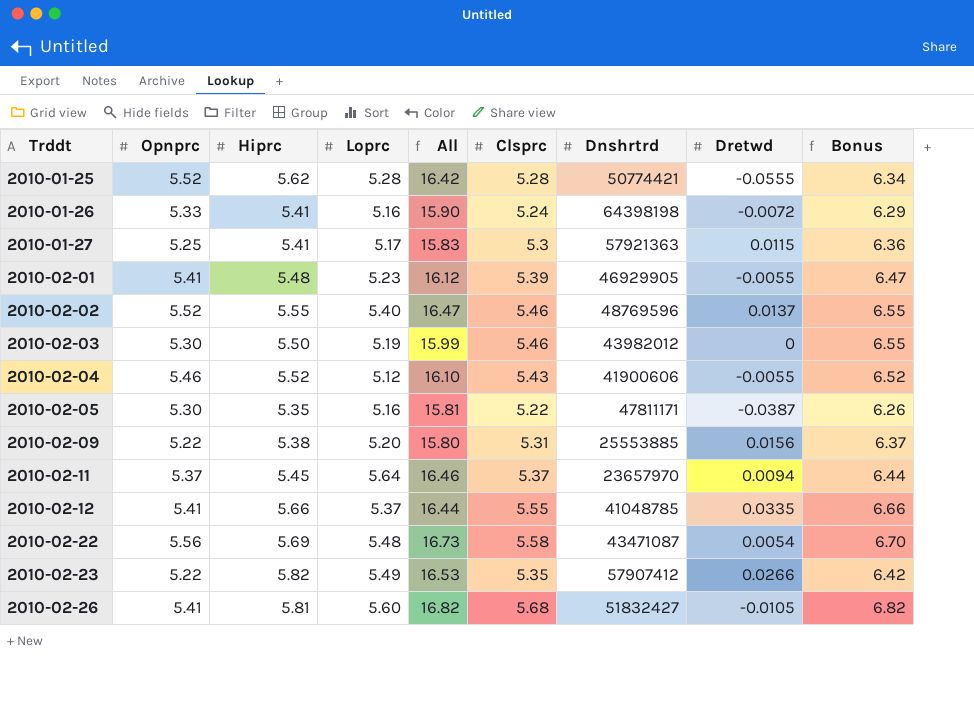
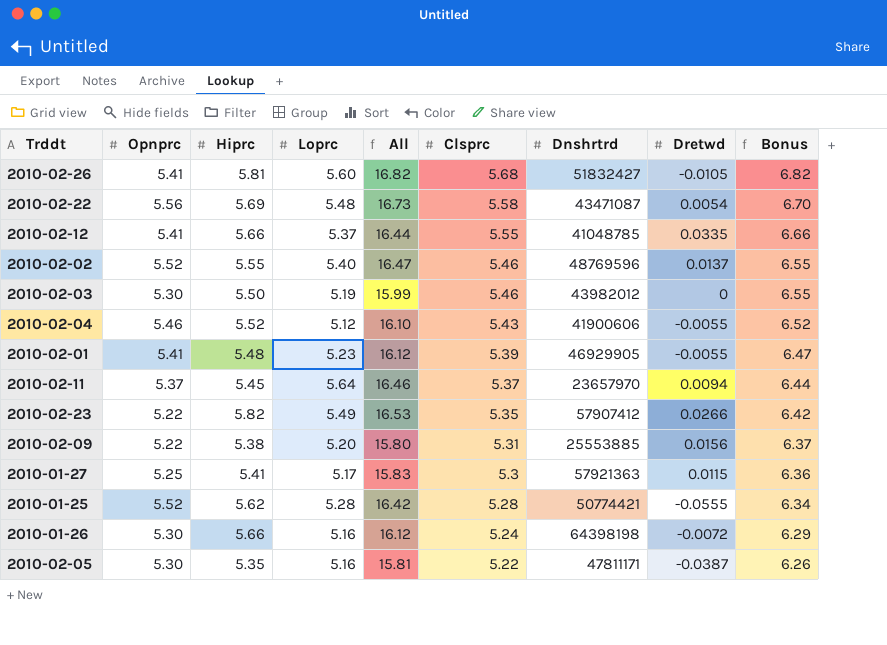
row order: Trddt ascending -> Clsprc descending
2010-01-26 | Opnprc: 5.33 -> 5.30
2010-01-26 | Hiprc: 5.41 -> 5.66
2010-01-26 | All: 15.90 -> 16.12

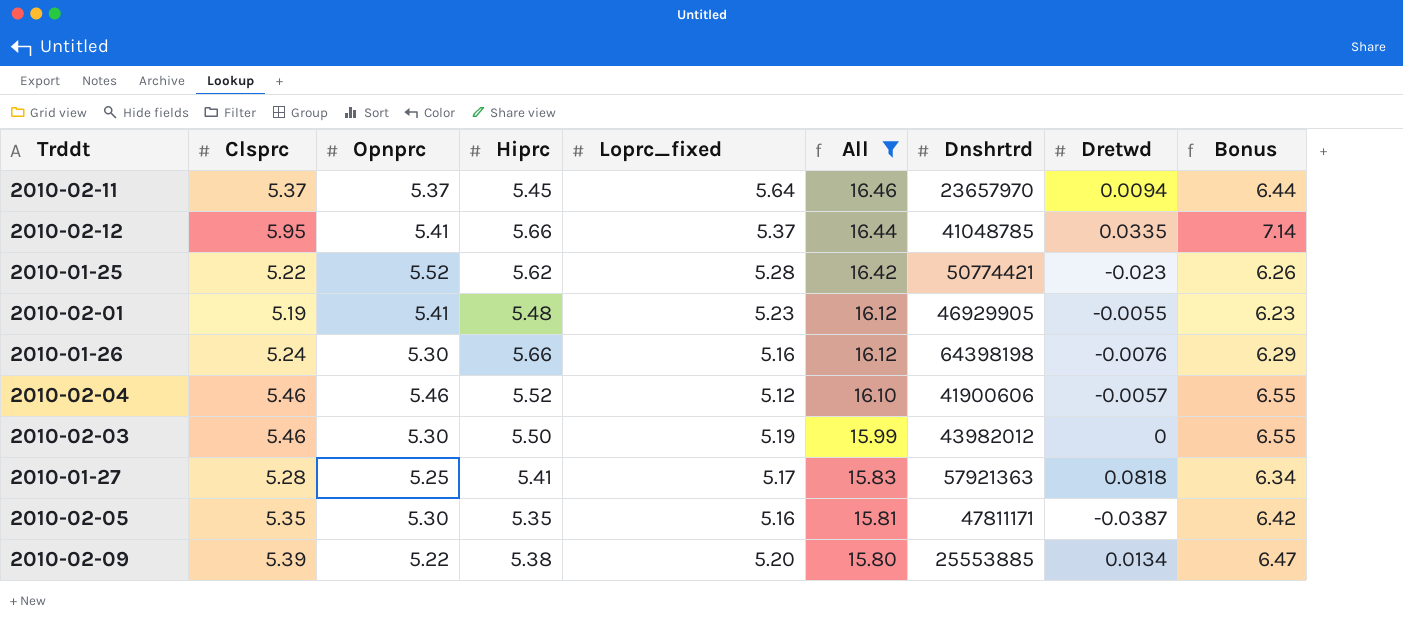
filter: none -> All <= 16.46
row order: Clsprc descending -> All descending
column Clsprc | position: 6 -> 2
column name: Loprc -> Loprc_fixed
2010-02-12 | Clsprc: 5.55 -> 5.95
2010-02-12 | Bonus: 6.66 -> 7.14
2010-01-25 | Clsprc: 5.28 -> 5.22
2010-01-25 | Dretwd: -0.0555 -> -0.023
2010-01-25 | Bonus: 6.34 -> 6.26
2010-02-01 | Clsprc: 5.39 -> 5.19
2010-02-01 | Bonus: 6.47 -> 6.23
2010-01-26 | Dretwd: -0.0072 -> -0.0076
2010-02-04 | Clsprc: 5.43 -> 5.46
2010-02-04 | Dretwd: -0.0055 -> -0.0057
2010-02-04 | Bonus: 6.52 -> 6.55
2010-01-27 | Clsprc: 5.3 -> 5.28
2010-01-27 | Dretwd: 0.0115 -> 0.0818
2010-01-27 | Bonus: 6.36 -> 6.34
2010-02-05 | Clsprc: 5.22 -> 5.35
2010-02-05 | Bonus: 6.26 -> 6.42
2010-02-09 | Clsprc: 5.31 -> 5.39
2010-02-09 | Dretwd: 0.0156 -> 0.0134
2010-02-09 | Bonus: 6.37 -> 6.47

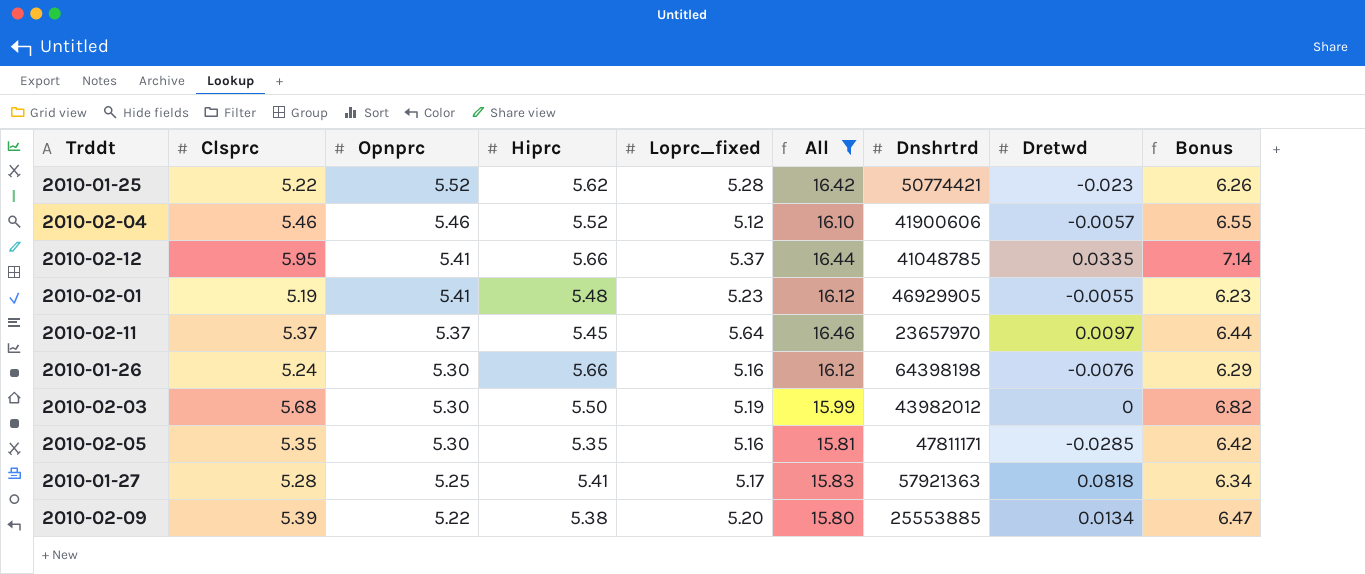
row order: All descending -> Opnprc descending
2010-02-11 | Dretwd: 0.0094 -> 0.0097
2010-02-03 | Clsprc: 5.46 -> 5.68
2010-02-03 | Bonus: 6.55 -> 6.82
2010-02-05 | Dretwd: -0.0387 -> -0.0285

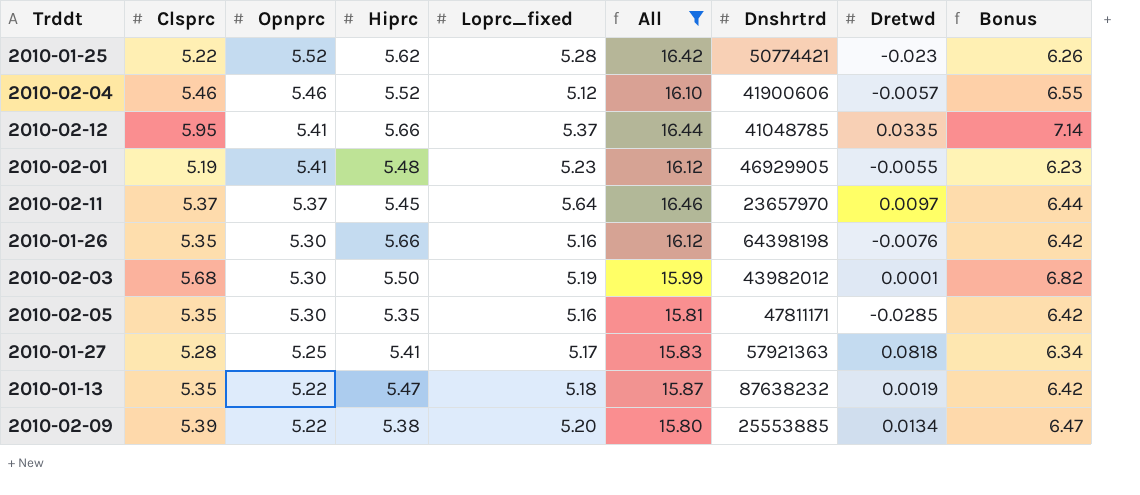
2010-01-26 | Clsprc: 5.24 -> 5.35
2010-01-26 | Bonus: 6.29 -> 6.42
2010-02-03 | Dretwd: 0 -> 0.0001
row 2010-01-13: none -> 5.35 | 5.22 | 5.47 | 5.18 | 15.87 | 87638232 | 0.0019 | 6.42

